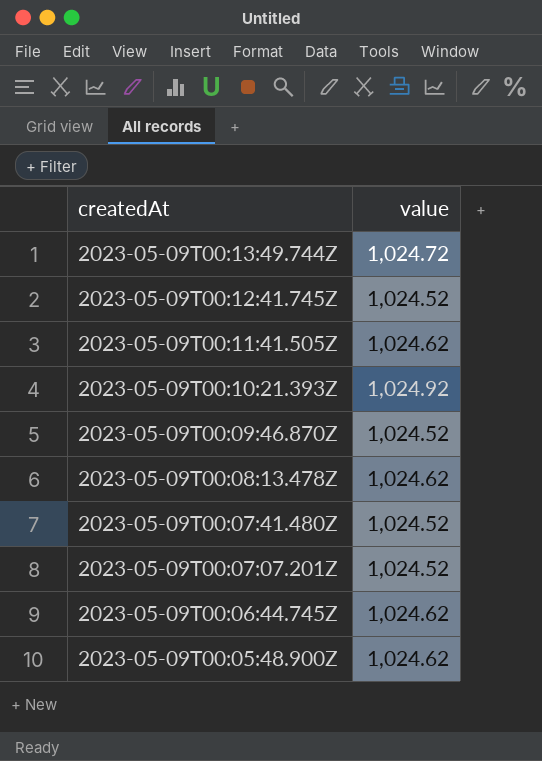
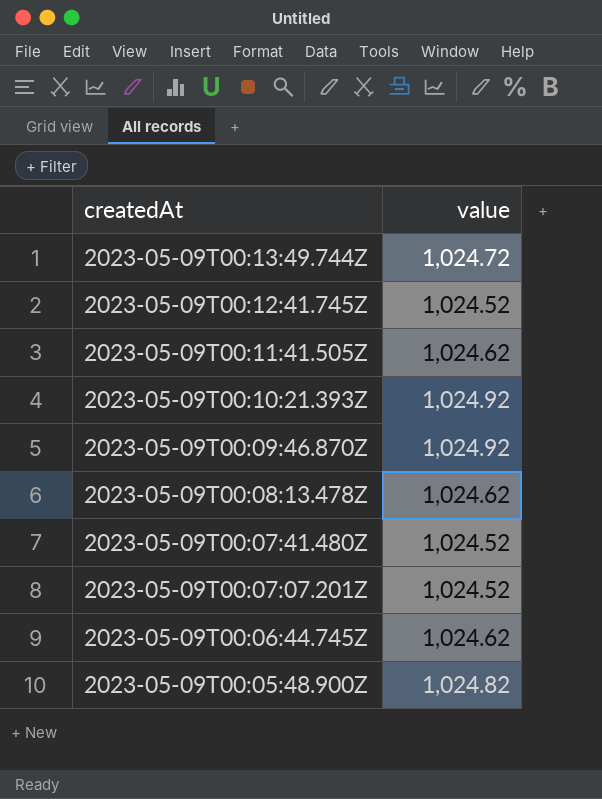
2023-05-09T00:09:46.870Z | value: 1,024.52 -> 1,024.92
2023-05-09T00:05:48.900Z | value: 1,024.62 -> 1,024.82

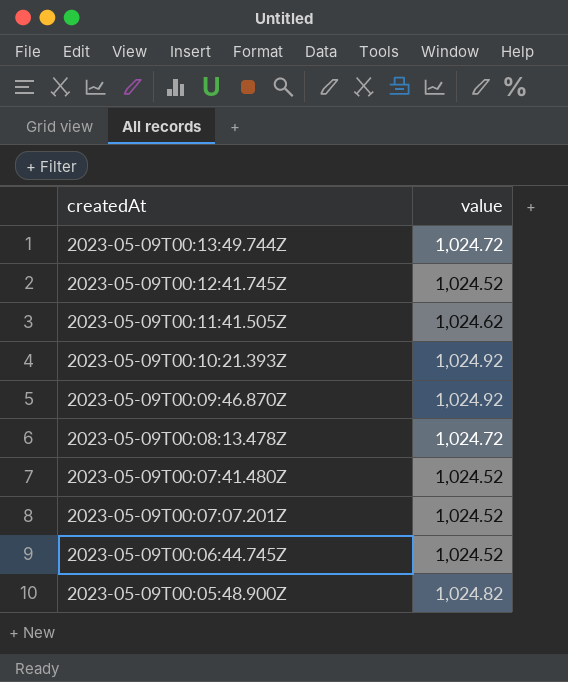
2023-05-09T00:08:13.478Z | value: 1,024.62 -> 1,024.72
2023-05-09T00:06:44.745Z | value: 1,024.62 -> 1,024.52

